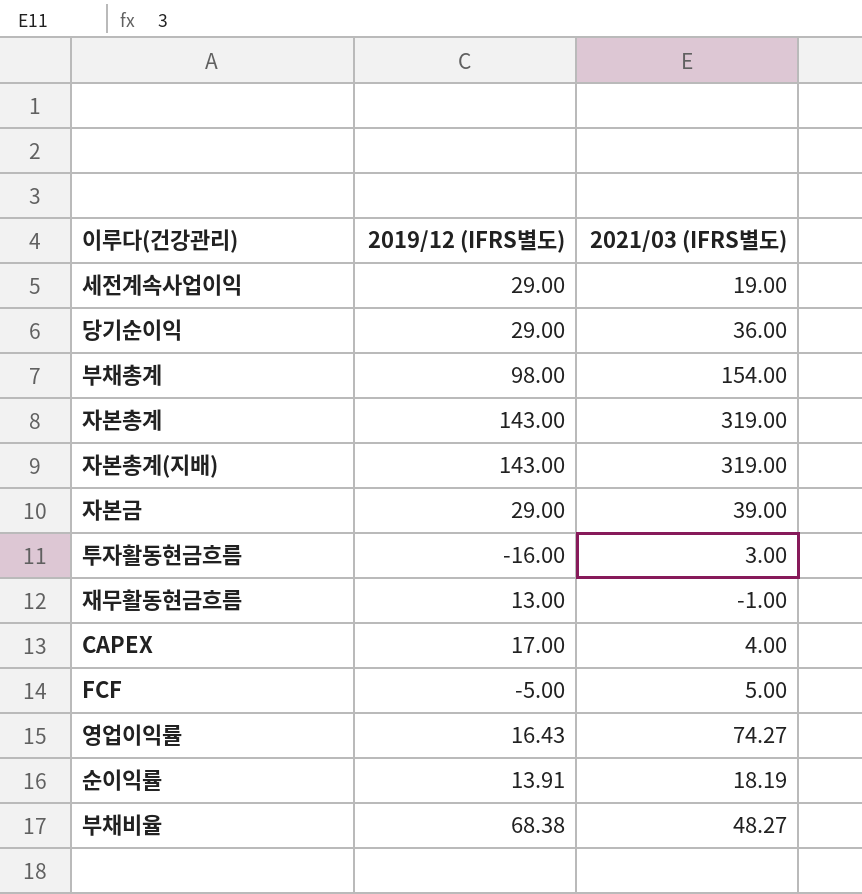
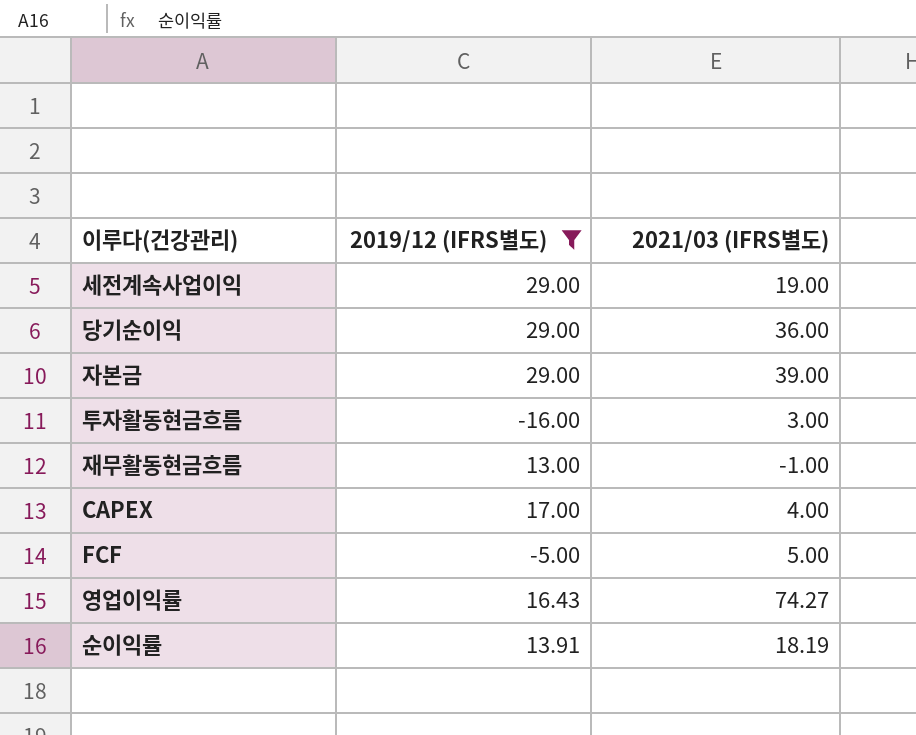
filter: none -> 2019/12 (IFRS별도) <= 29.00

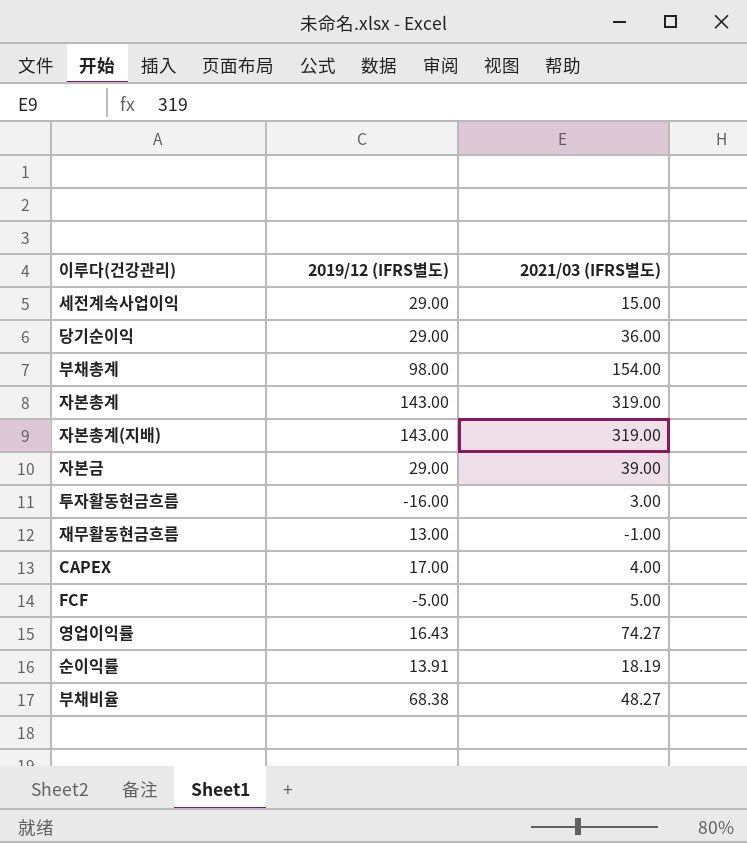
filter: 2019/12 (IFRS별도) <= 29.00 -> none
세전계속사업이익 | 2021/03 (IFRS별도): 19.00 -> 15.00

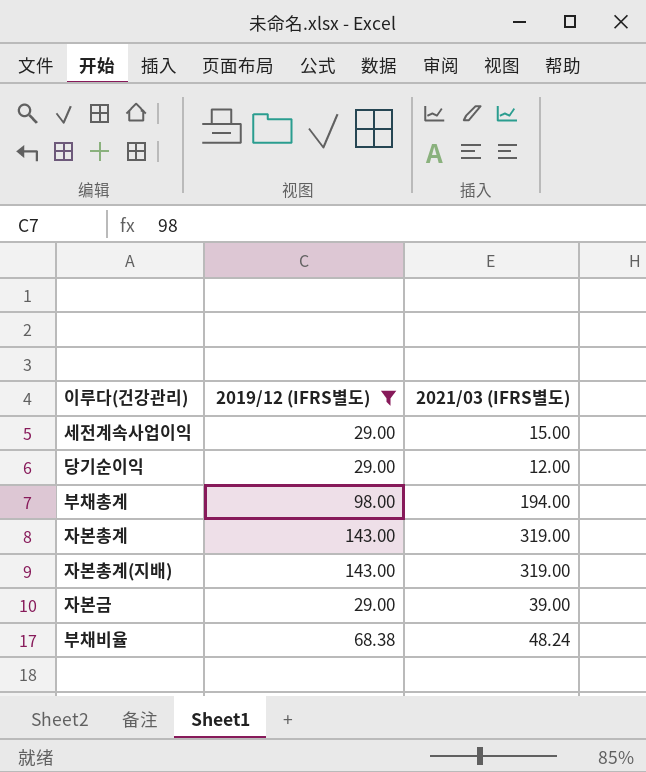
filter: none -> 2019/12 (IFRS별도) >= 29.00
당기순이익 | 2021/03 (IFRS별도): 36.00 -> 12.00
부채총계 | 2021/03 (IFRS별도): 154.00 -> 194.00
부채비율 | 2021/03 (IFRS별도): 48.27 -> 48.24

